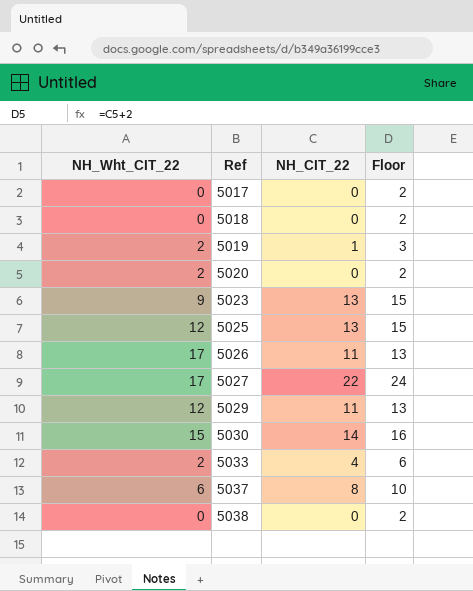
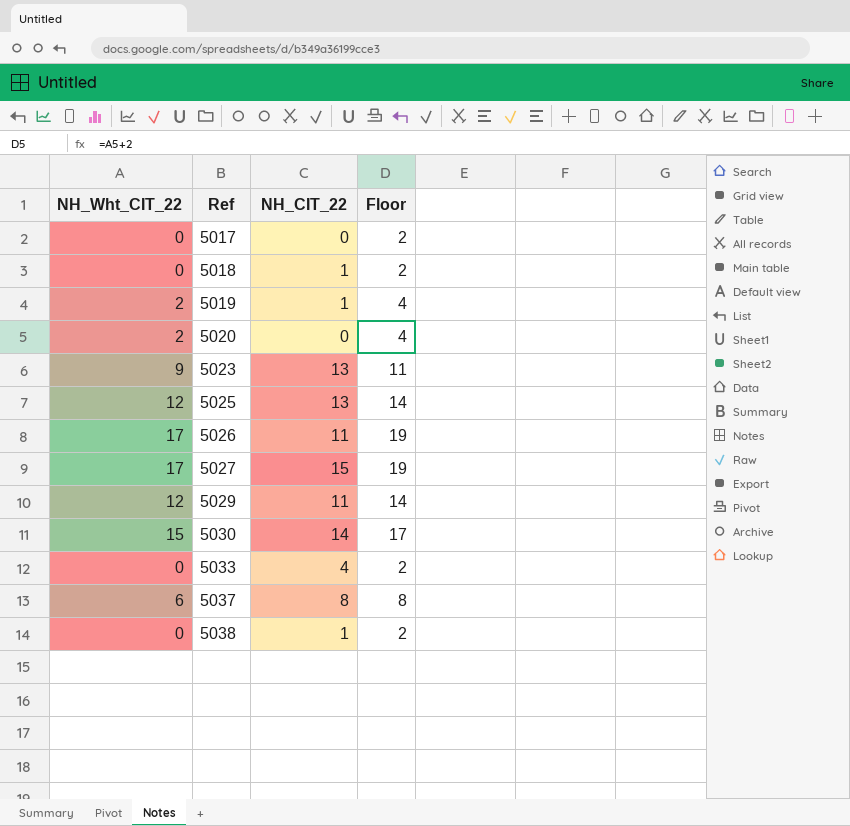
column Floor | formula: [NH_CIT_22] + 2 -> [NH_Wht_CIT_22] + 2
5018 | NH_CIT_22: 0 -> 1
5027 | NH_CIT_22: 22 -> 15
5033 | NH_Wht_CIT_22: 2 -> 0
5038 | NH_CIT_22: 0 -> 1

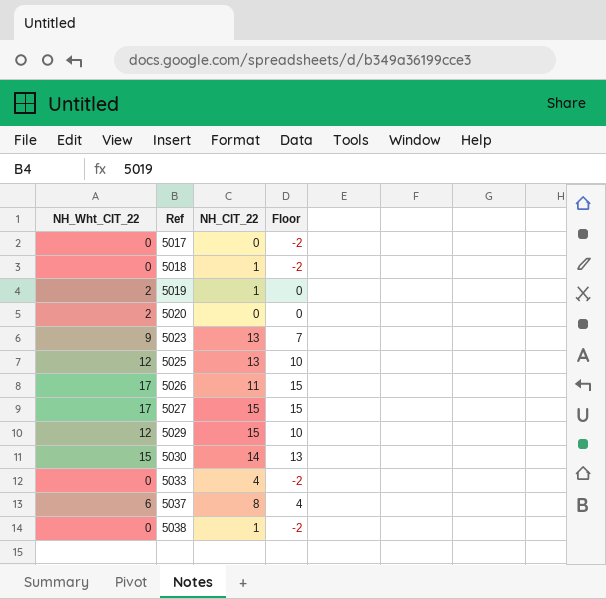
column Floor | formula: [NH_Wht_CIT_22] + 2 -> [NH_Wht_CIT_22] - 2
5029 | NH_CIT_22: 11 -> 15

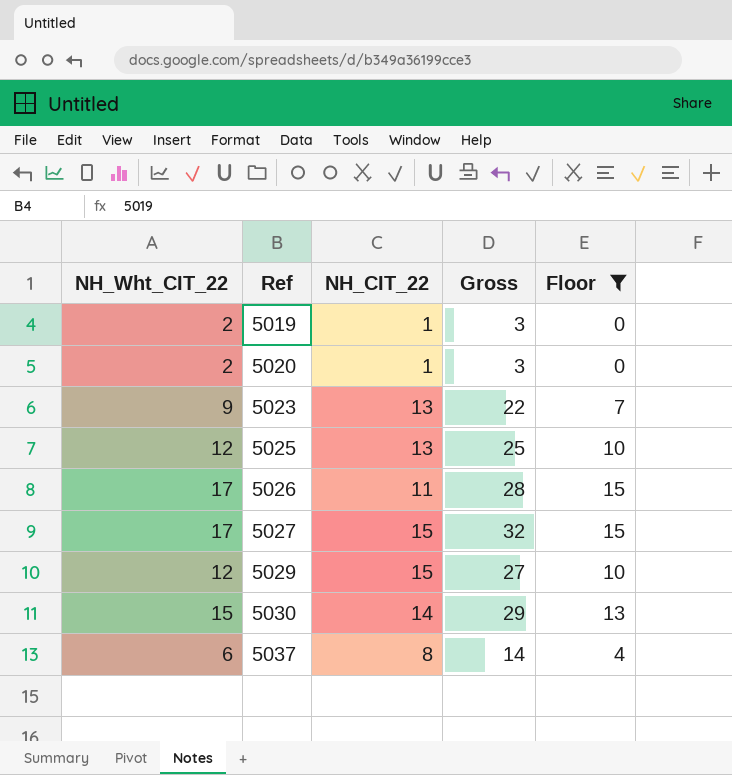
filter: none -> Floor != -2
column Gross | formula: none -> [NH_Wht_CIT_22] + [NH_CIT_22]
5020 | NH_CIT_22: 0 -> 1

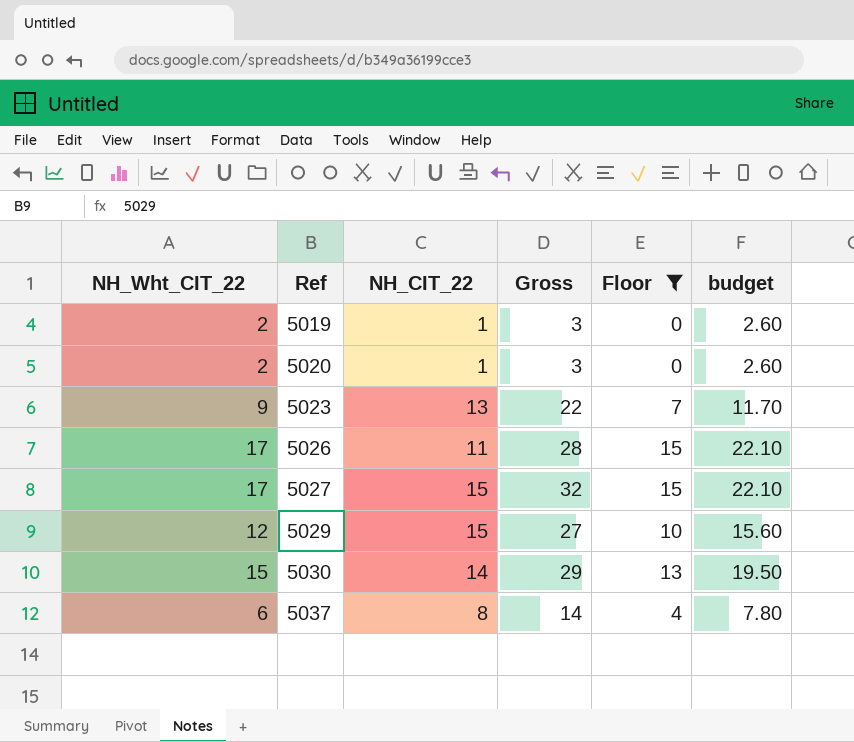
column budget | formula: none -> [NH_Wht_CIT_22] * 1.3
row 5025: 12 | 13 | 25 | 10 -> none

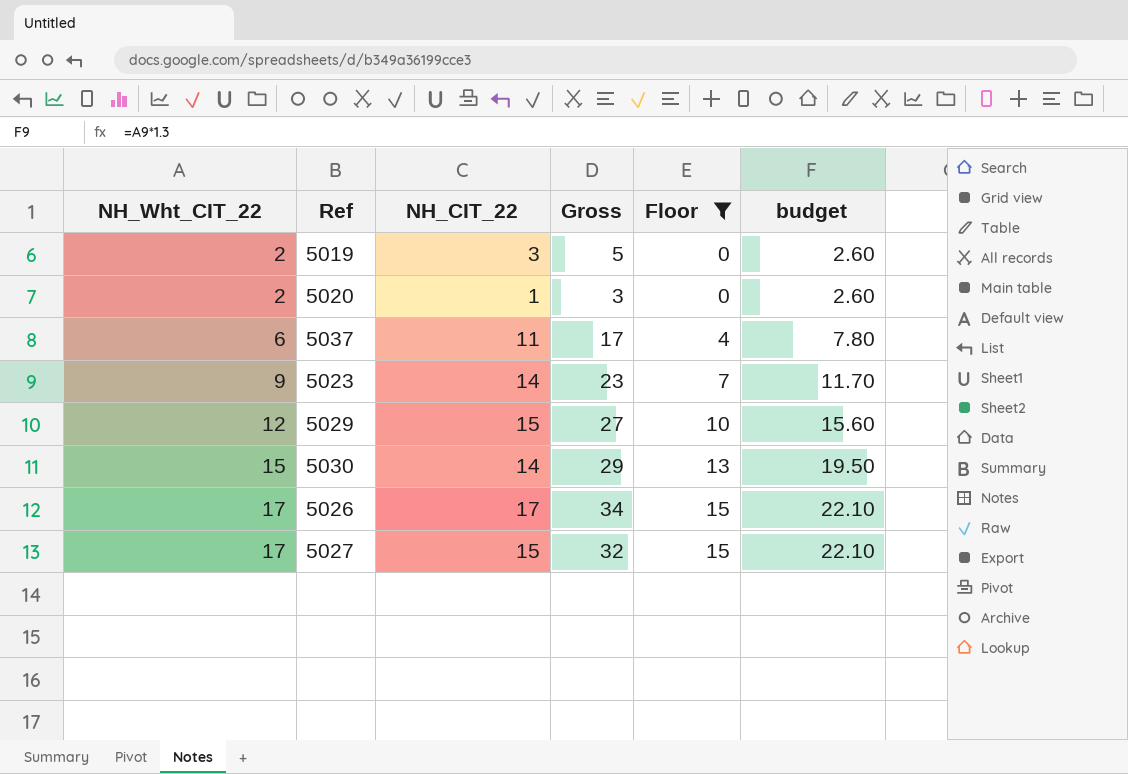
row order: Ref ascending -> NH_Wht_CIT_22 ascending
5019 | NH_CIT_22: 1 -> 3
5019 | Gross: 3 -> 5
5037 | NH_CIT_22: 8 -> 11
5037 | Gross: 14 -> 17
5023 | NH_CIT_22: 13 -> 14
5023 | Gross: 22 -> 23
5026 | NH_CIT_22: 11 -> 17
5026 | Gross: 28 -> 34

